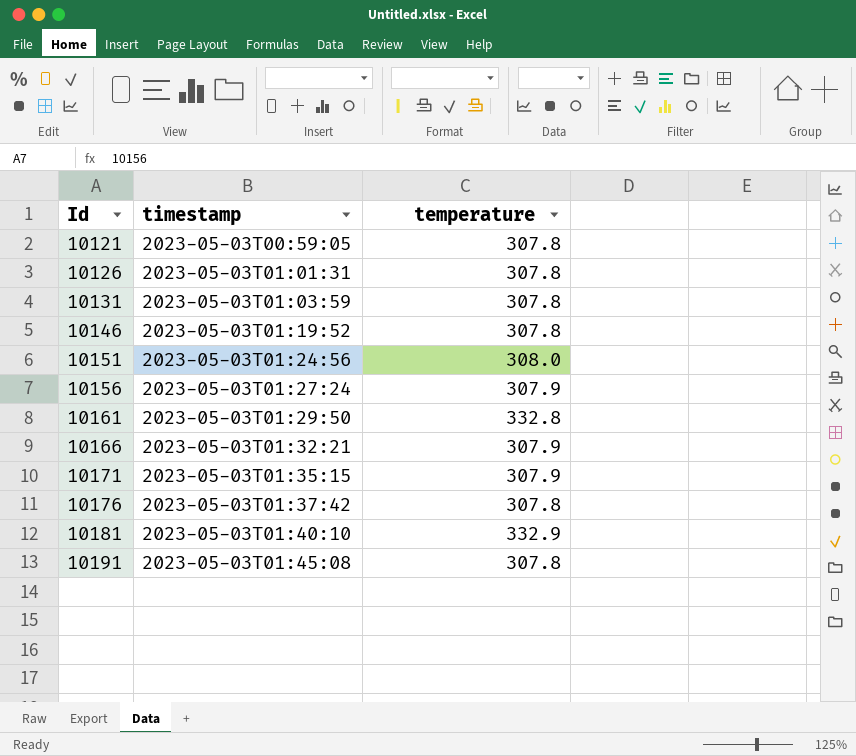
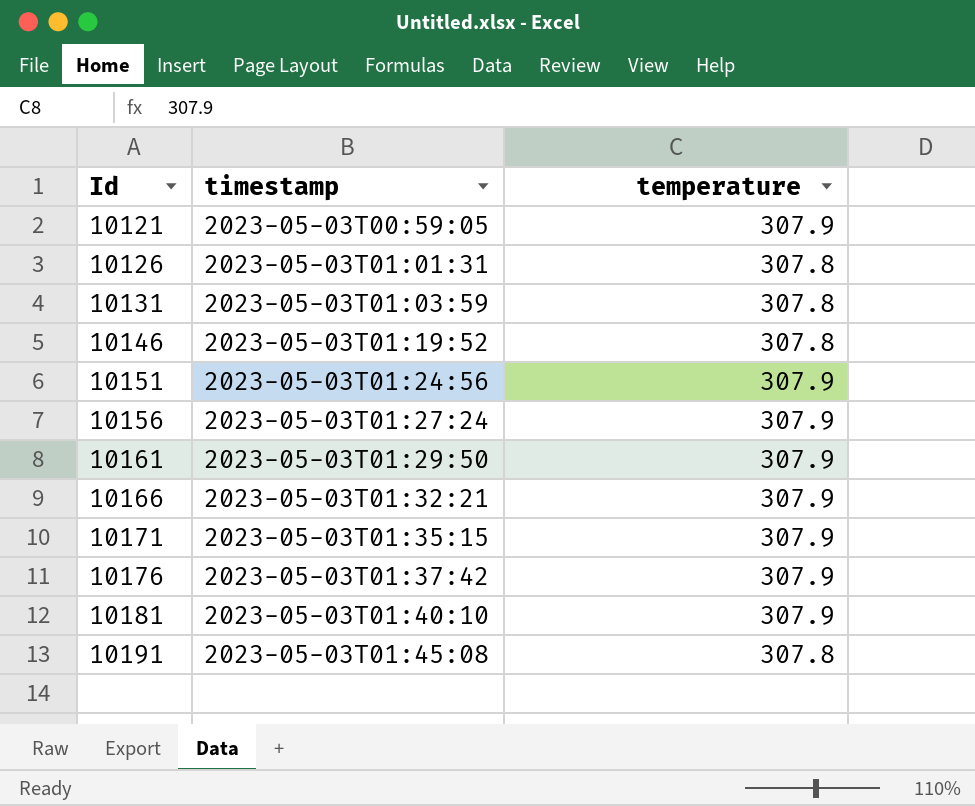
10121 | temperature: 307.8 -> 307.9
10151 | temperature: 308.0 -> 307.9
10161 | temperature: 332.8 -> 307.9
10176 | temperature: 307.8 -> 307.9
10181 | temperature: 332.9 -> 307.9

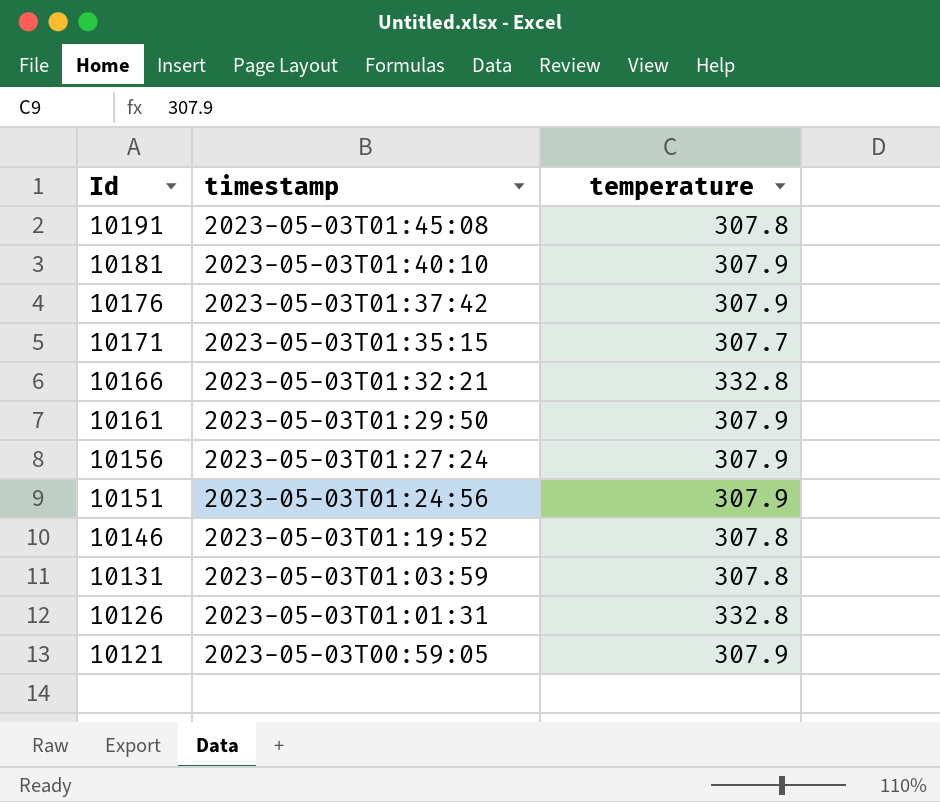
row order: Id ascending -> Id descending
10171 | temperature: 307.9 -> 307.7
10166 | temperature: 307.9 -> 332.8
10126 | temperature: 307.8 -> 332.8

